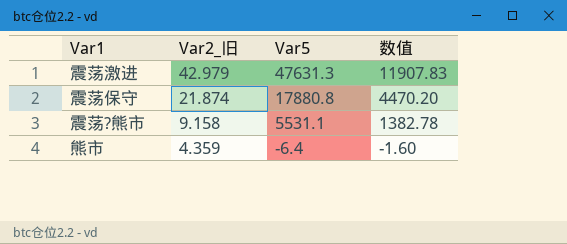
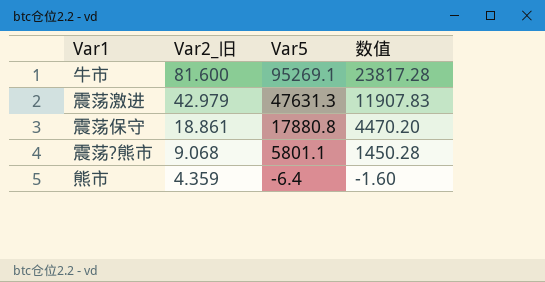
row 牛市: none -> 81.600 | 95269.1 | 23817.28
震荡保守 | Var2_旧: 21.874 -> 18.861
震荡?熊市 | Var2_旧: 9.158 -> 9.068
震荡?熊市 | Var5: 5531.1 -> 5801.1
震荡?熊市 | 数值: 1382.78 -> 1450.28

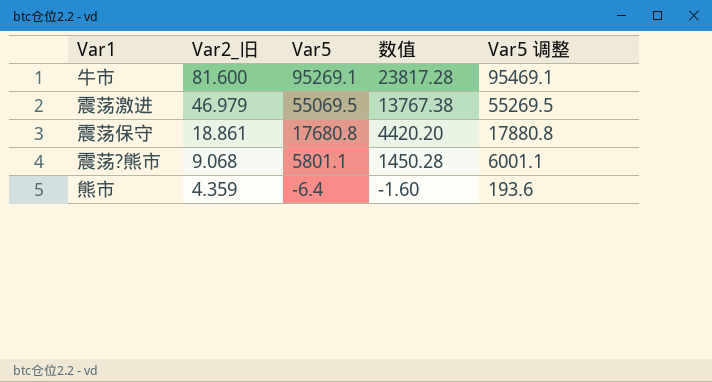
column Var5 调整 | formula: none -> [Var5] + 200
震荡激进 | Var2_旧: 42.979 -> 46.979
震荡激进 | Var5: 47631.3 -> 55069.5
震荡激进 | 数值: 11907.83 -> 13767.38
震荡保守 | Var5: 17880.8 -> 17680.8
震荡保守 | 数值: 4470.20 -> 4420.20

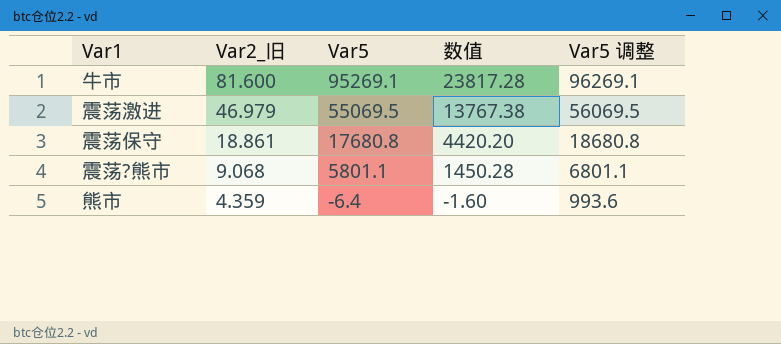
column Var5 调整 | formula: [Var5] + 200 -> [Var5] + 1000

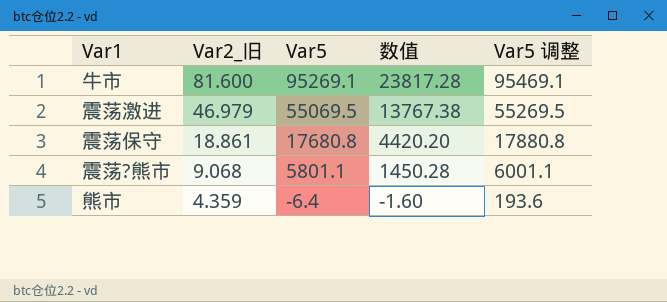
column Var5 调整 | formula: [Var5] + 1000 -> [Var5] + 200

